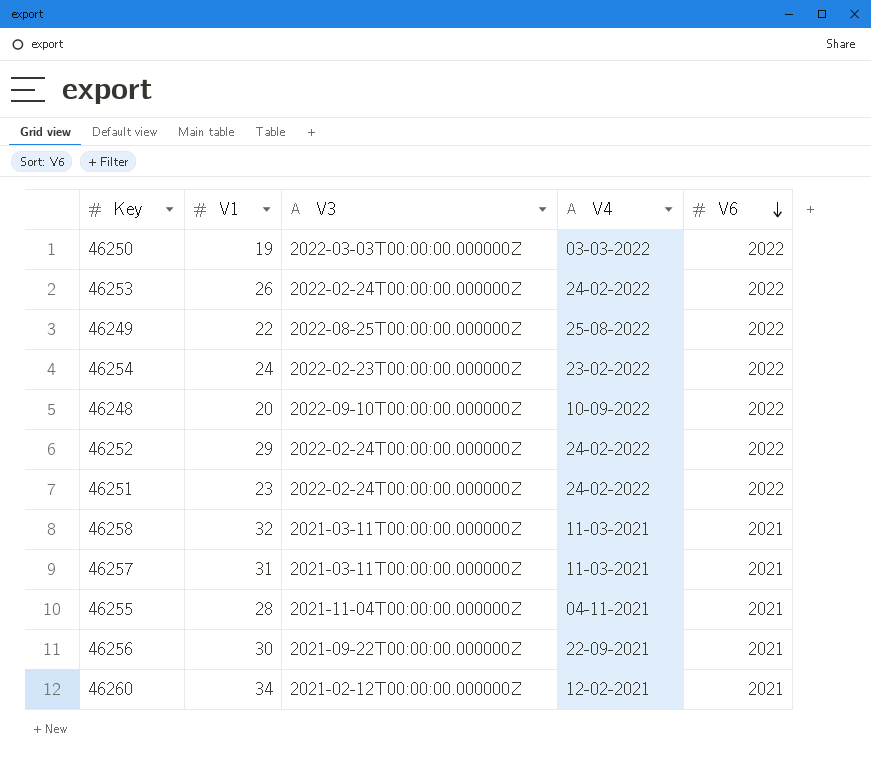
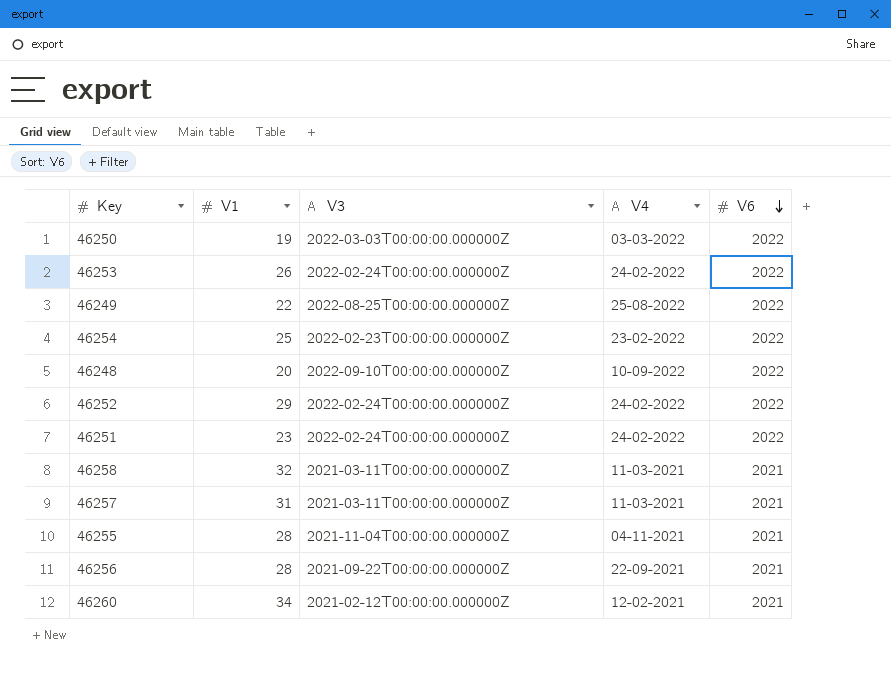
46254 | V1: 24 -> 25
46256 | V1: 30 -> 28

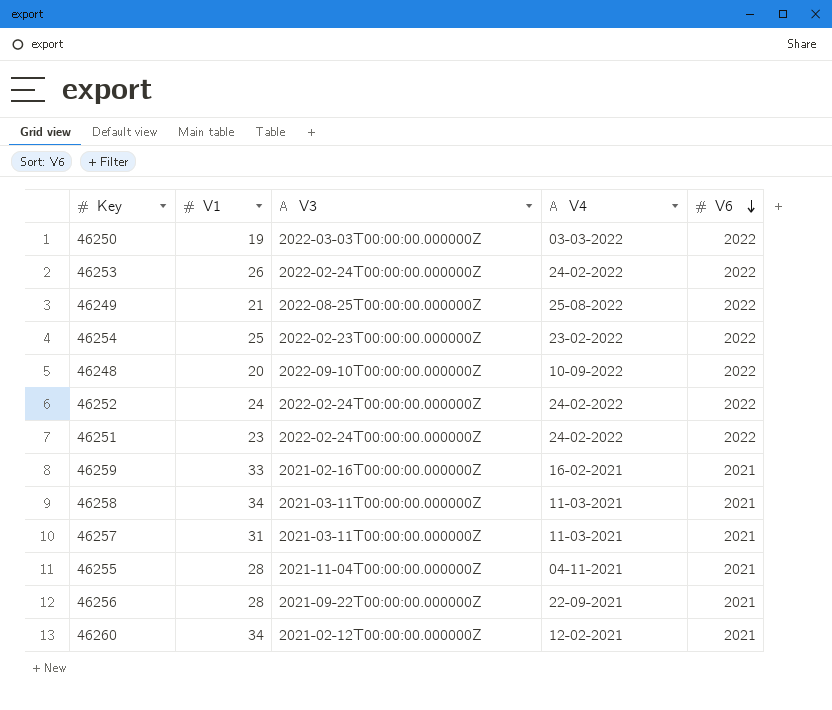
46249 | V1: 22 -> 21
46252 | V1: 29 -> 24
row 46259: none -> 33 | 2021-02-16T00:00:00.000000Z | 16-02-2021 | 2021
46258 | V1: 32 -> 34

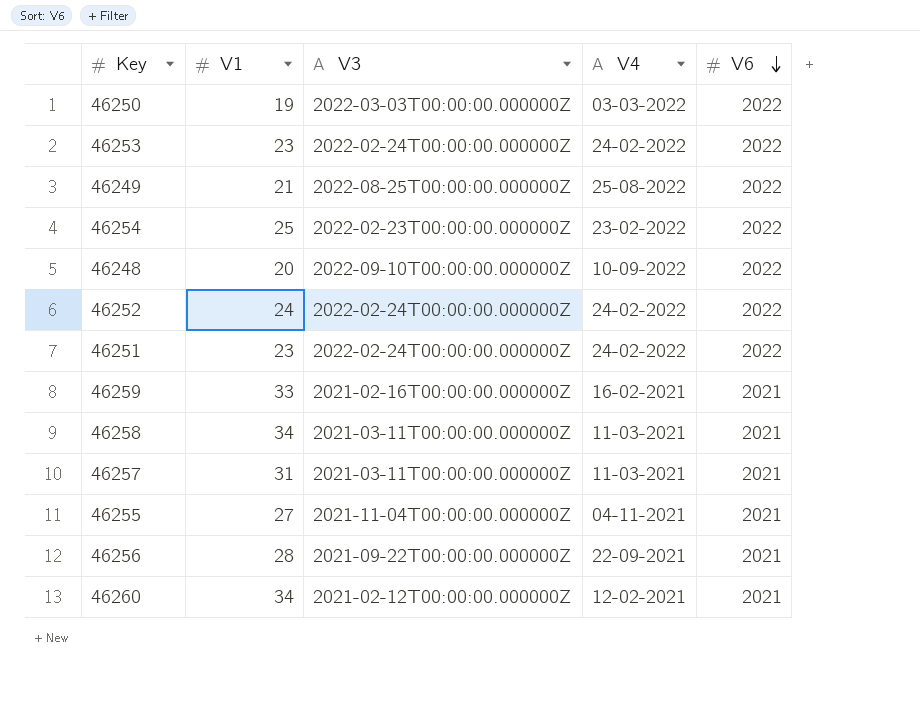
46253 | V1: 26 -> 23
46255 | V1: 28 -> 27

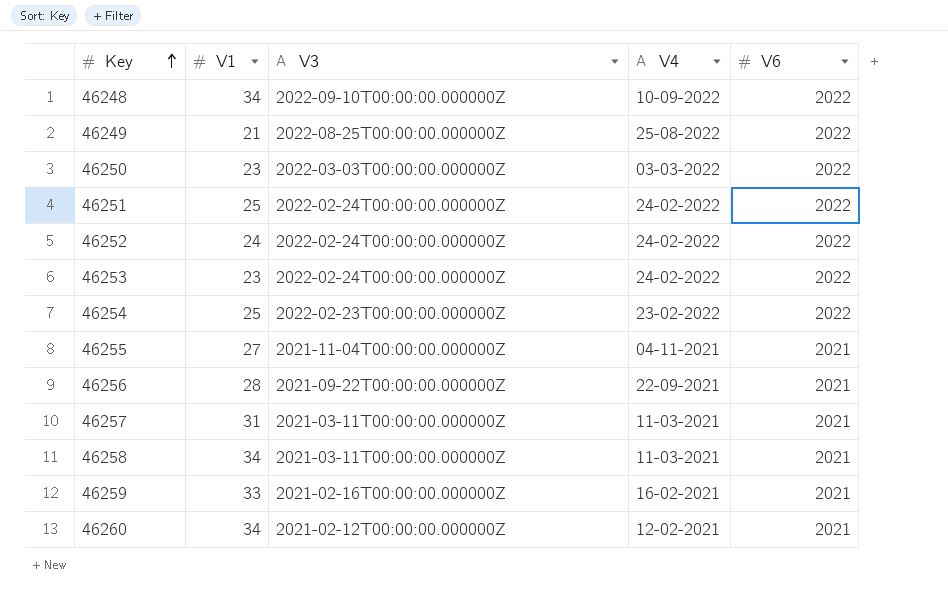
row order: V6 descending -> Key ascending
46248 | V1: 20 -> 34
46250 | V1: 19 -> 23
46251 | V1: 23 -> 25

